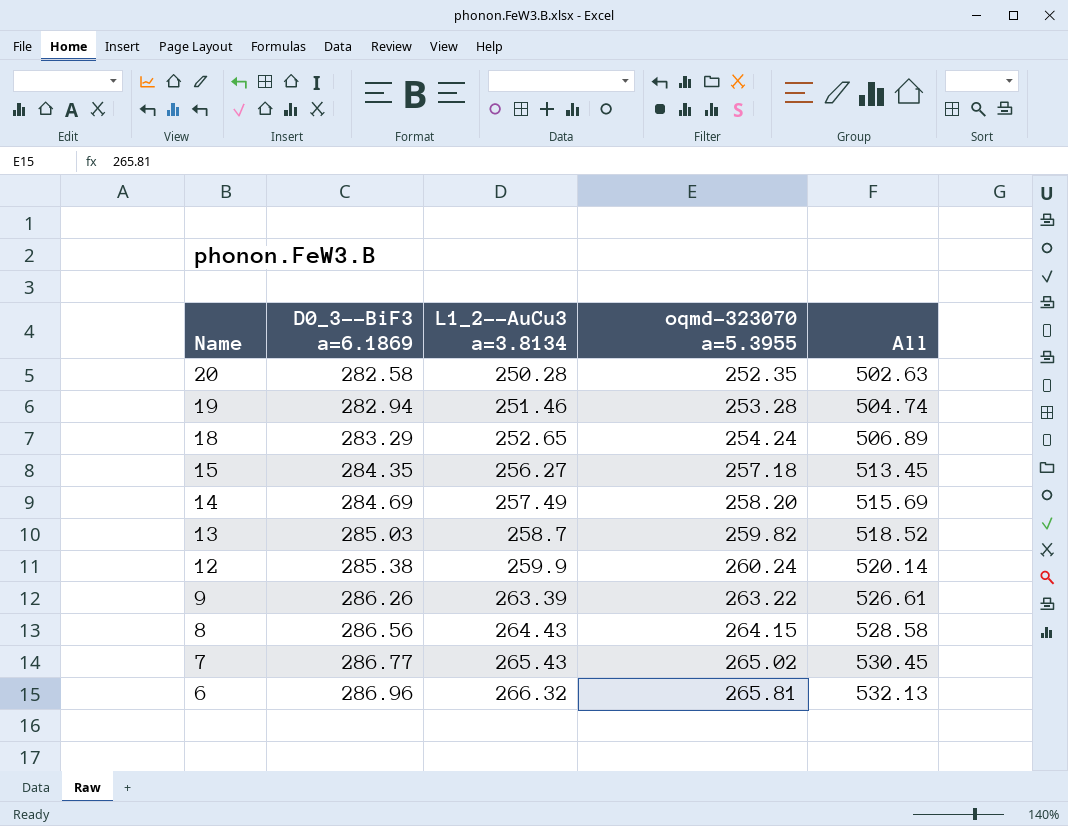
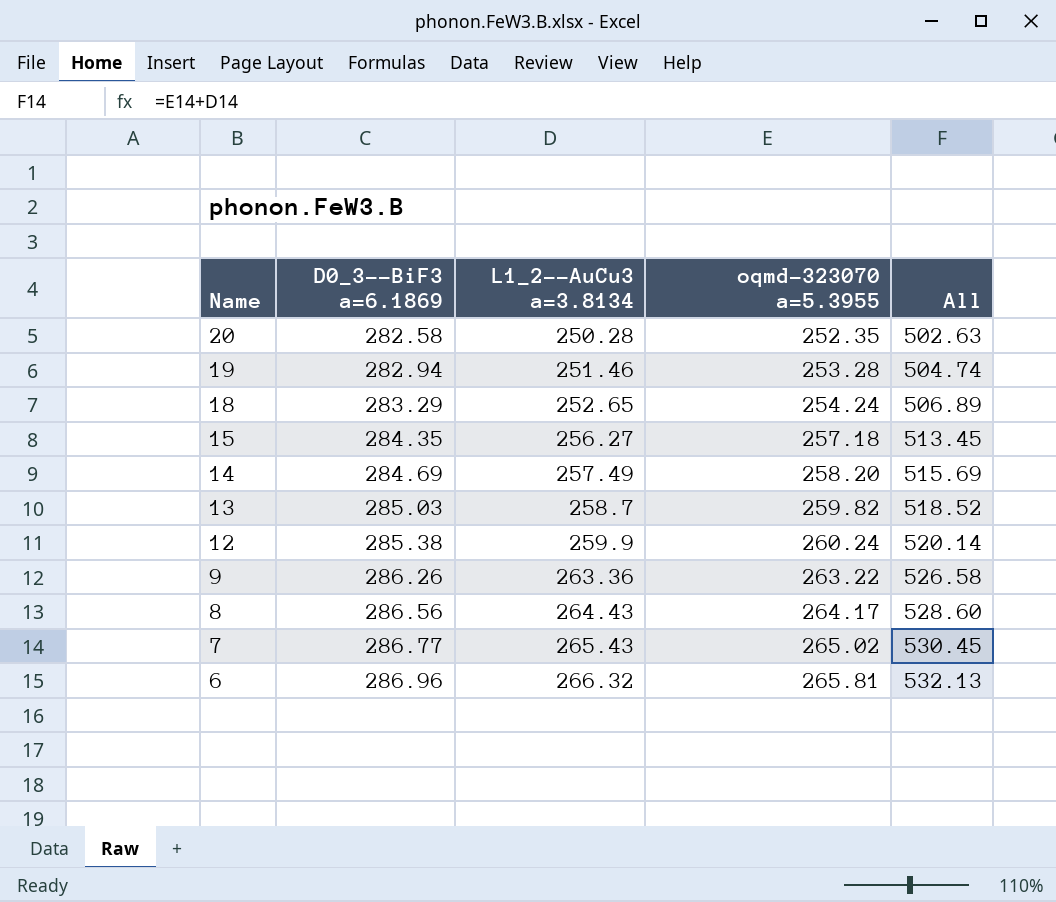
9 | L1_2--AuCu3 a=3.8134: 263.39 -> 263.36
9 | All: 526.61 -> 526.58
8 | oqmd-323070 a=5.3955: 264.15 -> 264.17
8 | All: 528.58 -> 528.60

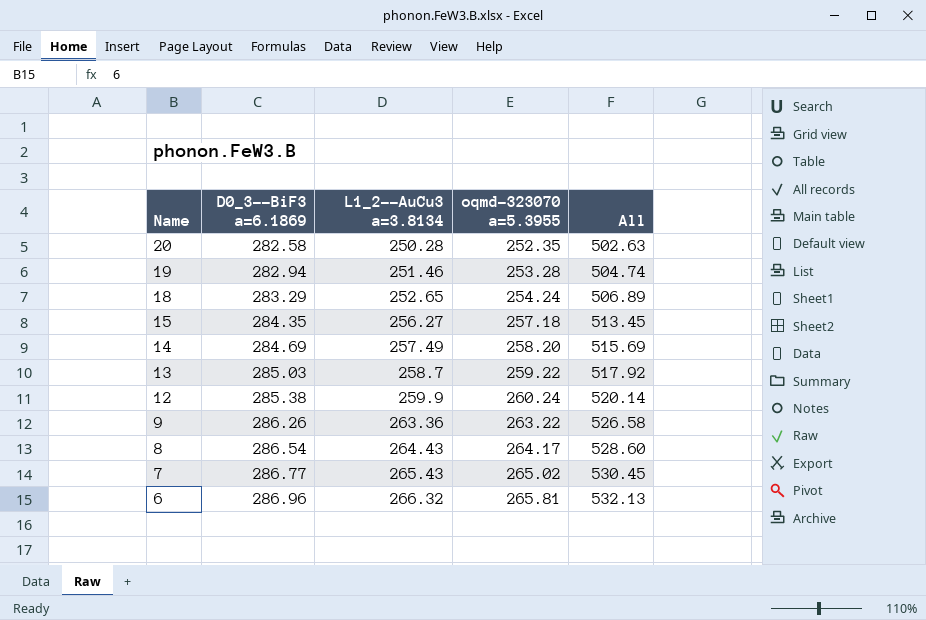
13 | oqmd-323070 a=5.3955: 259.82 -> 259.22
13 | All: 518.52 -> 517.92
8 | D0_3--BiF3 a=6.1869: 286.56 -> 286.54

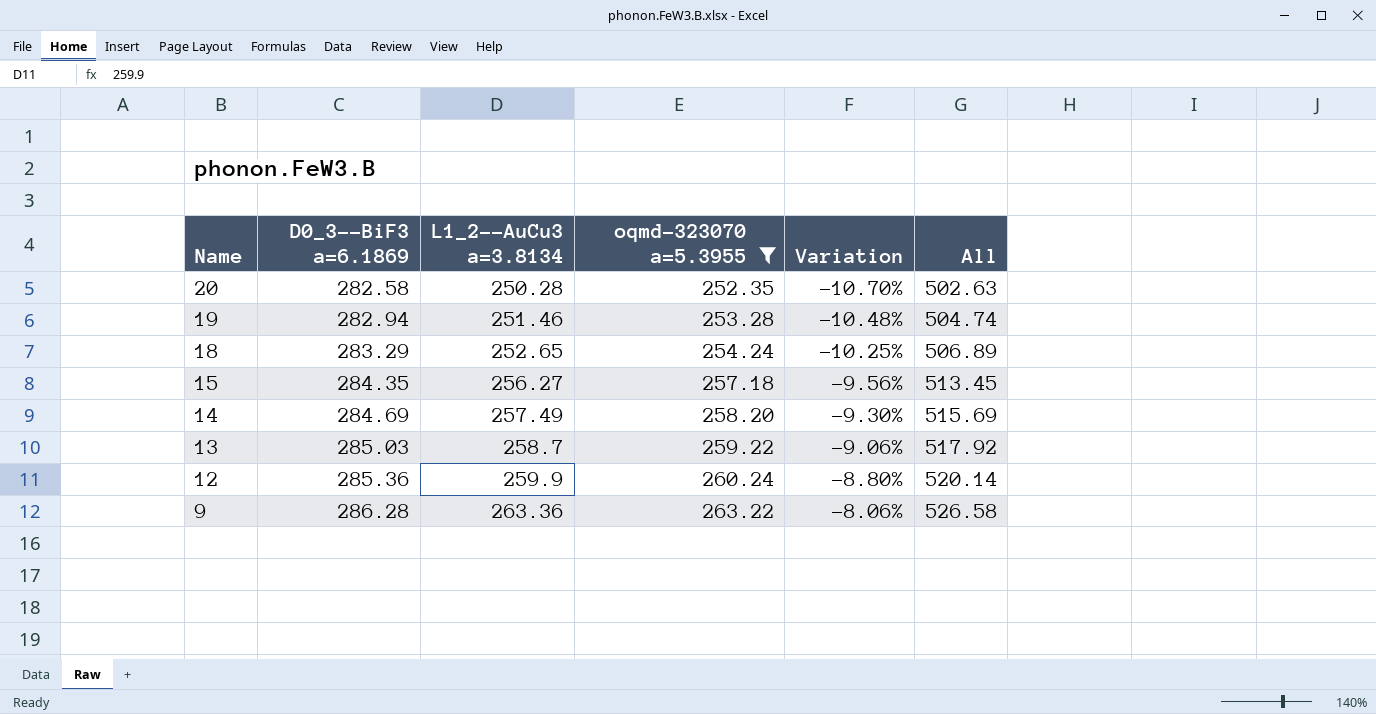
filter: none -> oqmd-323070 a=5.3955 <= 263.22
column Variation | formula: none -> ([oqmd-323070 a=5.3955] - [D0_3--BiF3 a=6.1869]) / [D0_3--BiF3 a=6.1869]
12 | D0_3--BiF3 a=6.1869: 285.38 -> 285.36
9 | D0_3--BiF3 a=6.1869: 286.26 -> 286.28

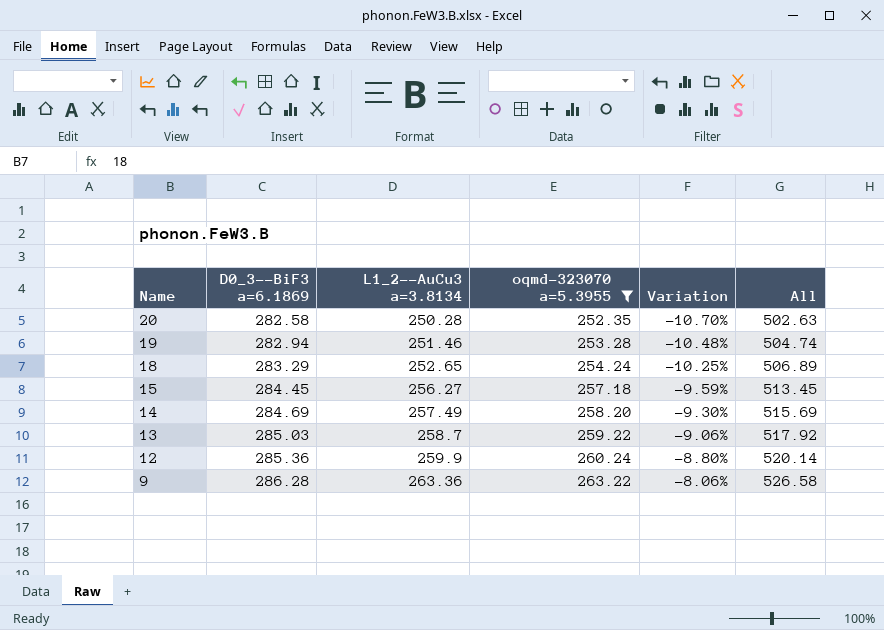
15 | D0_3--BiF3 a=6.1869: 284.35 -> 284.45
15 | Variation: -9.56% -> -9.59%

